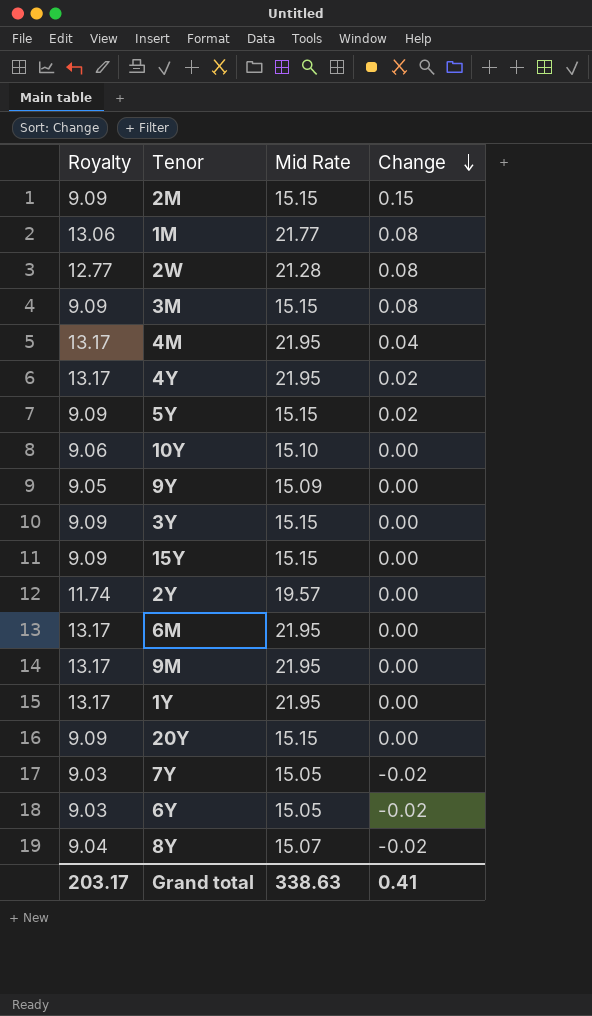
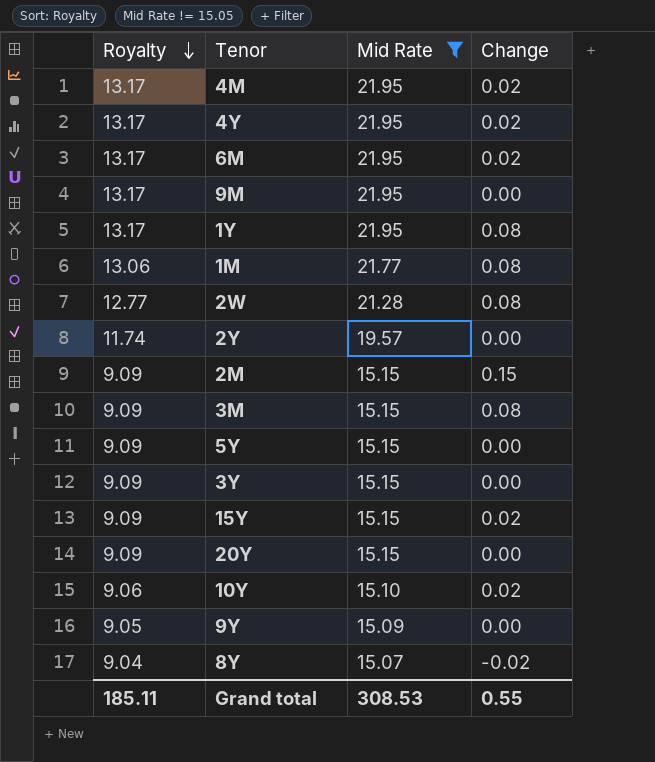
filter: none -> Mid Rate != 15.05
row order: Change descending -> Royalty descending
4M | Change: 0.04 -> 0.02
6M | Change: 0.00 -> 0.02
1Y | Change: 0.00 -> 0.08
5Y | Change: 0.02 -> 0.00
15Y | Change: 0.00 -> 0.02
10Y | Change: 0.00 -> 0.02
Grand total | Royalty: 203.17 -> 185.11
Grand total | Mid Rate: 338.63 -> 308.53
Grand total | Change: 0.41 -> 0.55

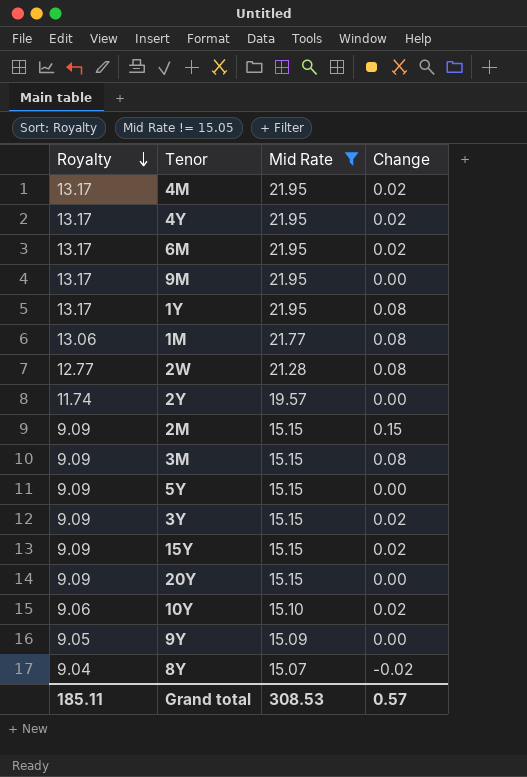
3Y | Change: 0.00 -> 0.02
Grand total | Change: 0.55 -> 0.57

